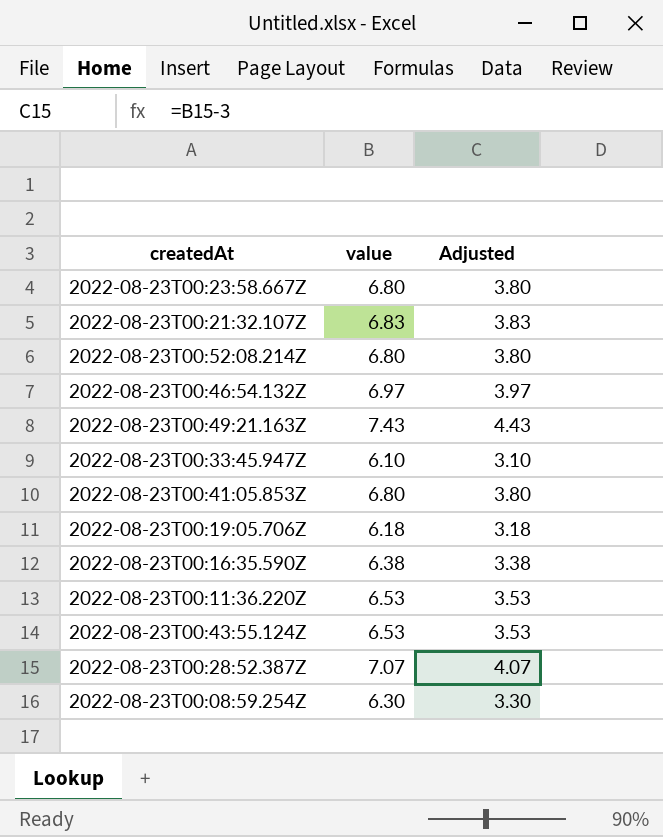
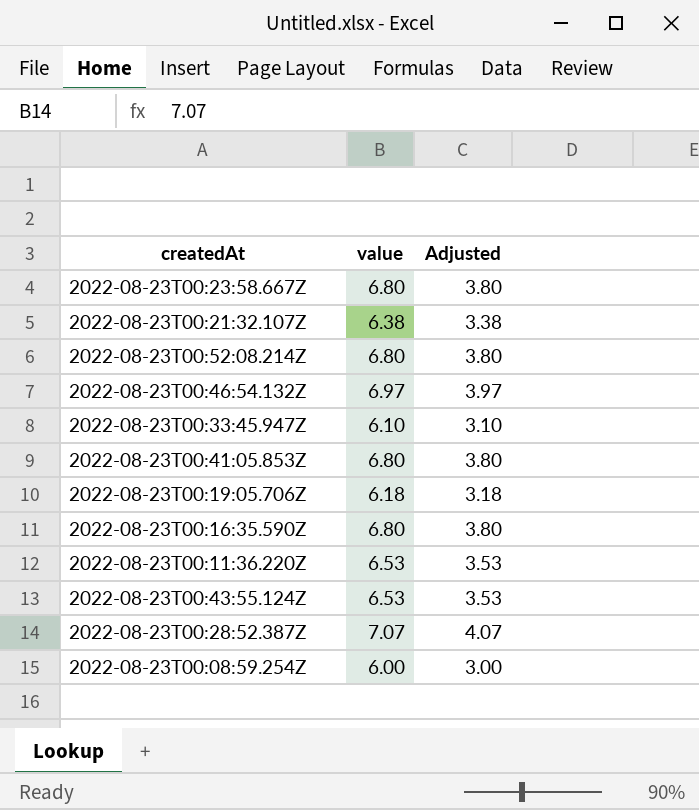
row 2022-08-23T00:49:21.163Z: 7.43 | 4.43 -> none
2022-08-23T00:21:32.107Z | value: 6.83 -> 6.38
2022-08-23T00:21:32.107Z | Adjusted: 3.83 -> 3.38
2022-08-23T00:16:35.590Z | value: 6.38 -> 6.80
2022-08-23T00:16:35.590Z | Adjusted: 3.38 -> 3.80
2022-08-23T00:08:59.254Z | value: 6.30 -> 6.00
2022-08-23T00:08:59.254Z | Adjusted: 3.30 -> 3.00

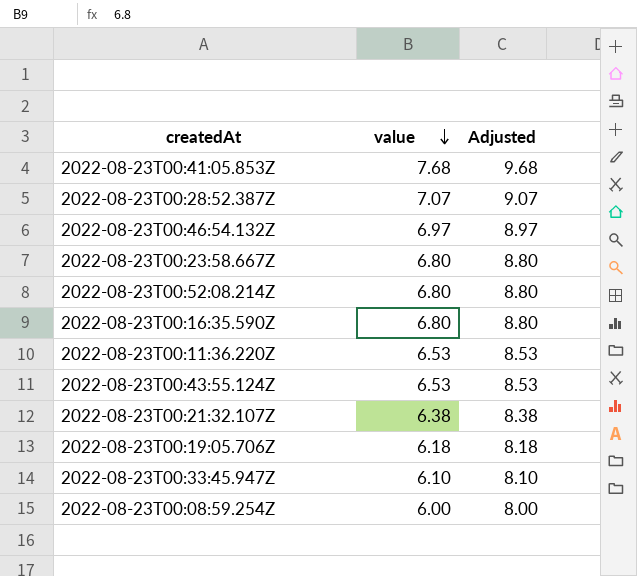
row order: none -> value descending
column Adjusted | formula: [value] - 3 -> [value] + 2
2022-08-23T00:41:05.853Z | value: 6.80 -> 7.68

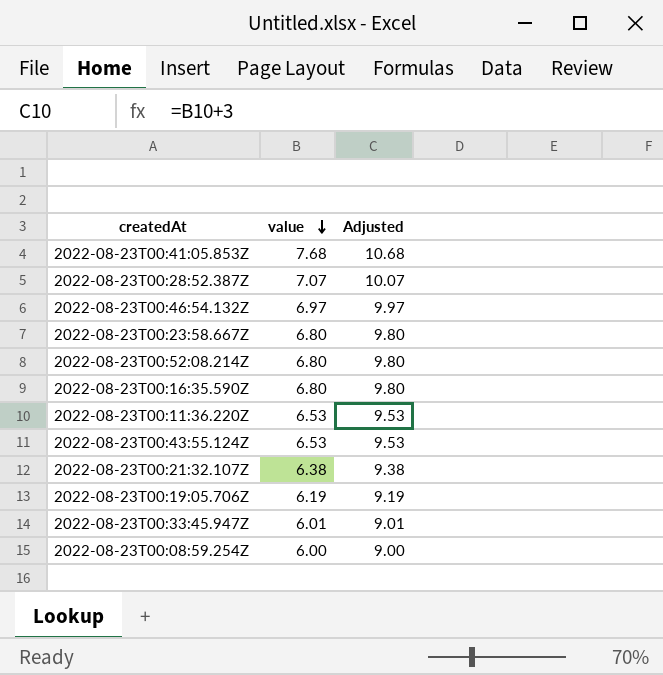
column Adjusted | formula: [value] + 2 -> [value] + 3
2022-08-23T00:19:05.706Z | value: 6.18 -> 6.19
2022-08-23T00:33:45.947Z | value: 6.10 -> 6.01

